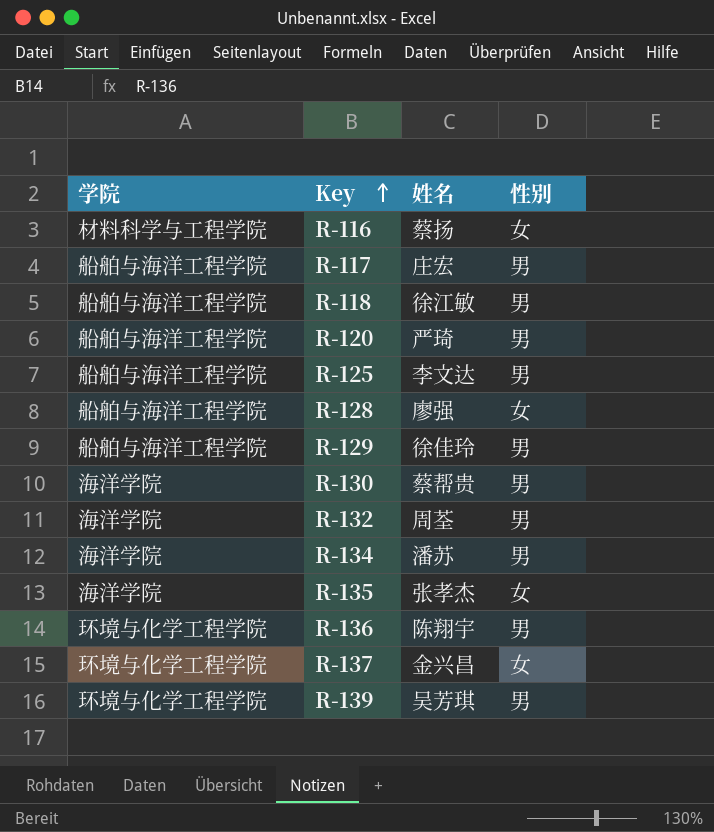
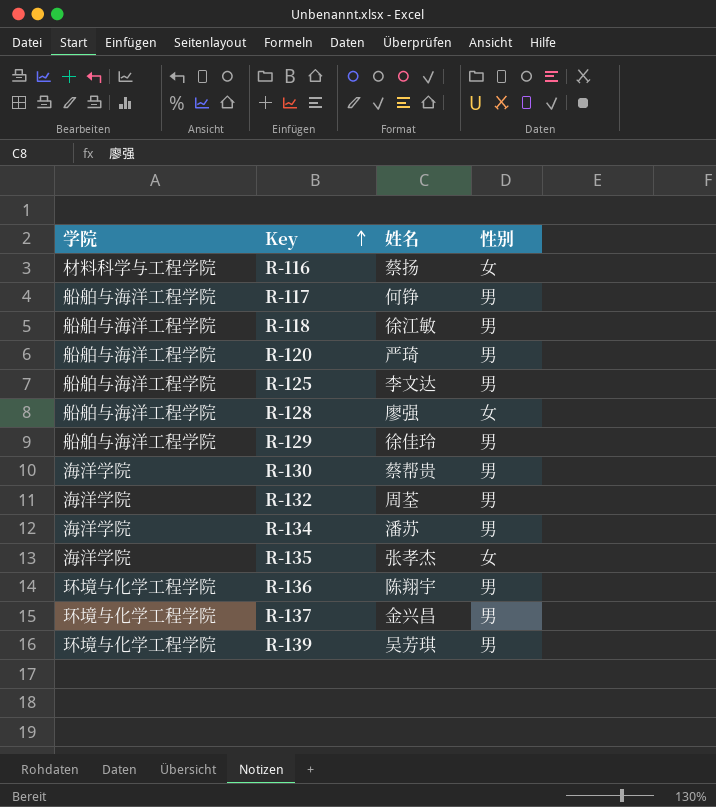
R-117 | 姓名: 庄宏 -> 何铮
R-137 | 性别: 女 -> 男

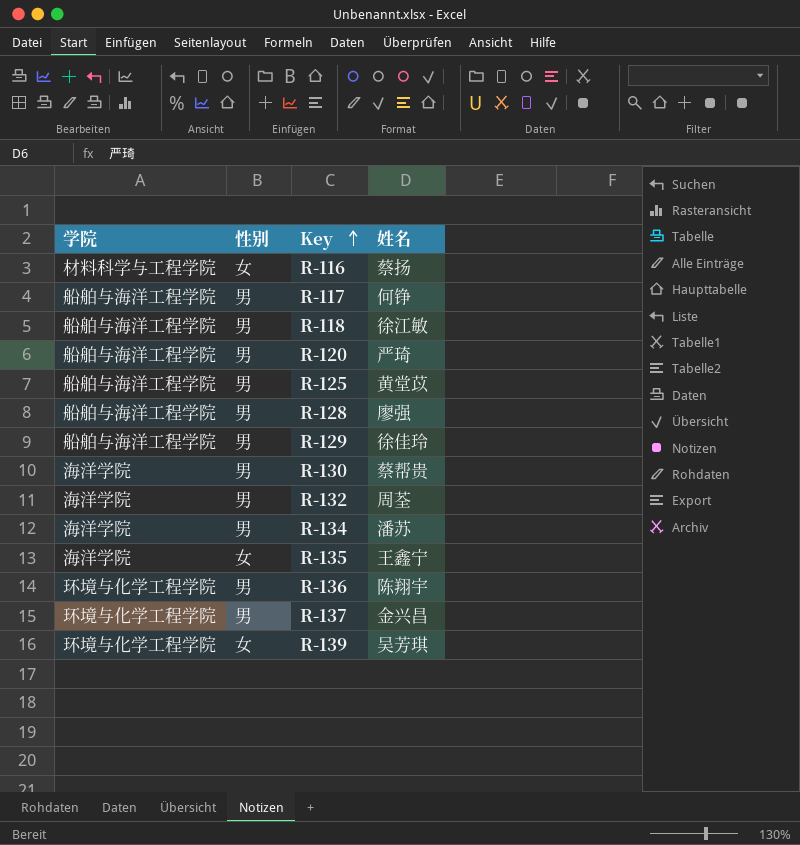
column 性别 | position: 4 -> 2
R-125 | 姓名: 李文达 -> 黄堂苡
R-128 | 性别: 女 -> 男
R-135 | 姓名: 张孝杰 -> 王鑫宁
R-139 | 性别: 男 -> 女

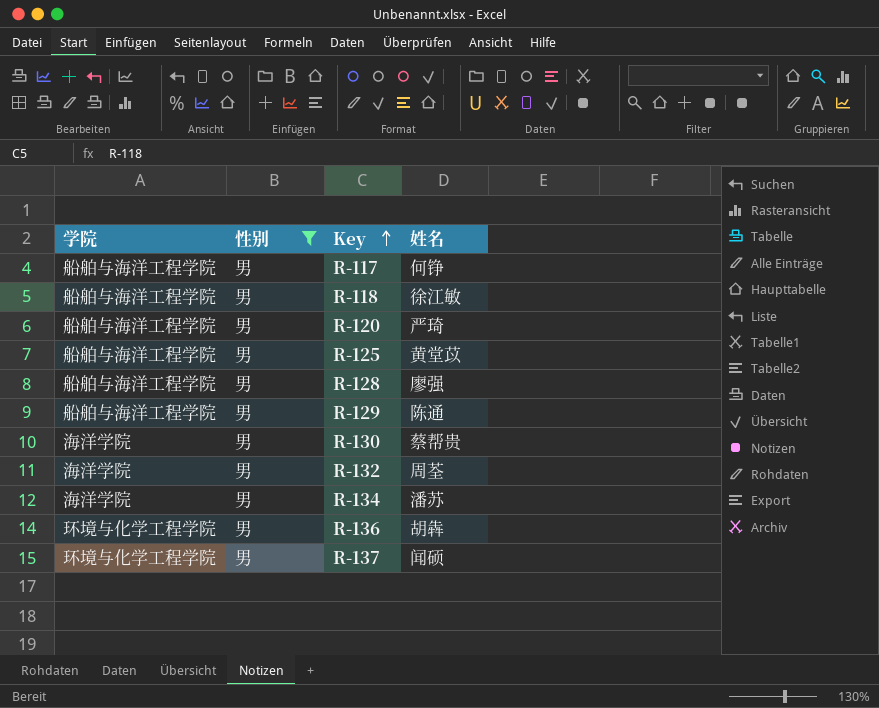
filter: none -> 性别 = 男
R-129 | 姓名: 徐佳玲 -> 陈通
R-136 | 姓名: 陈翔宇 -> 胡犇
R-137 | 姓名: 金兴昌 -> 闻硕

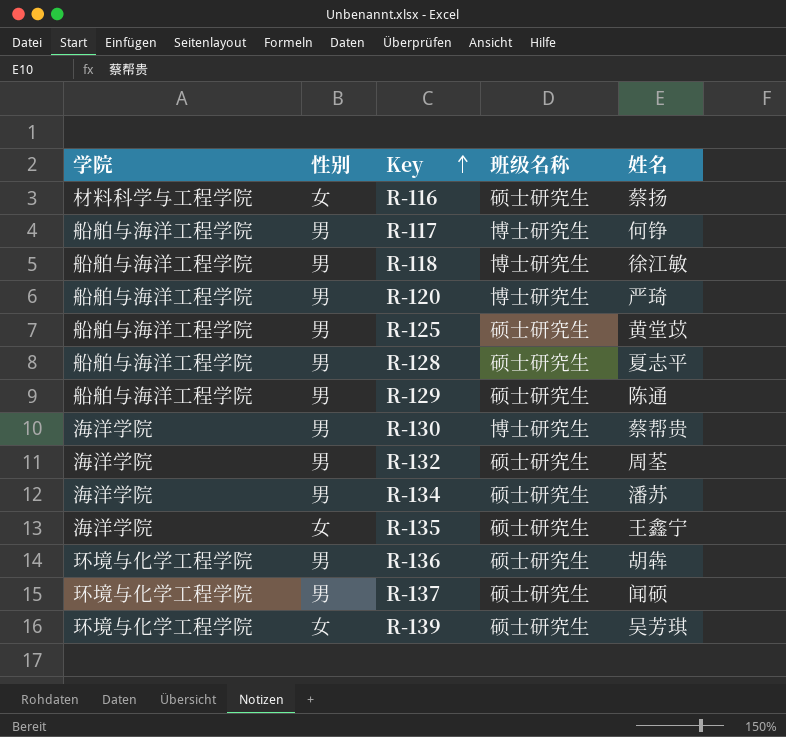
filter: 性别 = 男 -> none
column 班级名称 | position: none -> 4
R-128 | 姓名: 廖强 -> 夏志平

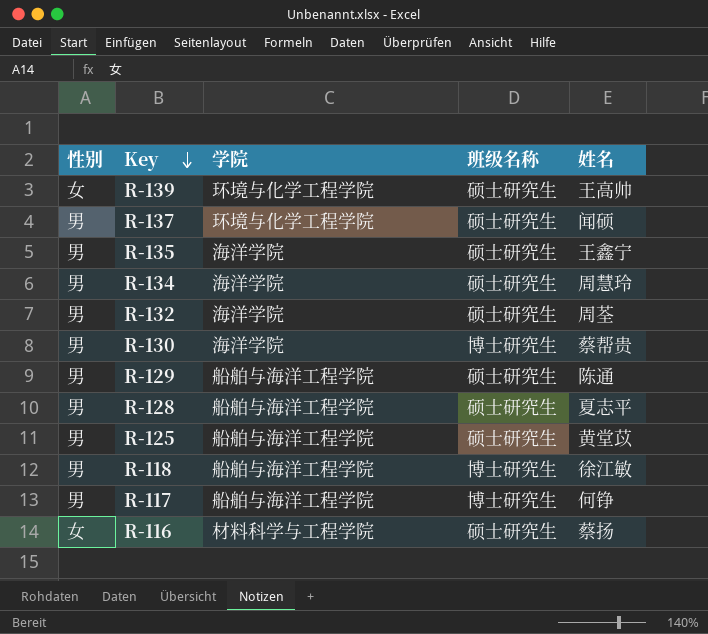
row order: Key ascending -> Key descending
column 学院 | position: 1 -> 3
row R-120: 船舶与海洋工程学院 | 男 | 博士研究生 | 严琦 -> none
row R-136: 环境与化学工程学院 | 男 | 硕士研究生 | 胡犇 -> none
R-139 | 姓名: 吴芳琪 -> 王高帅
R-135 | 性别: 女 -> 男
R-134 | 姓名: 潘苏 -> 周慧玲

